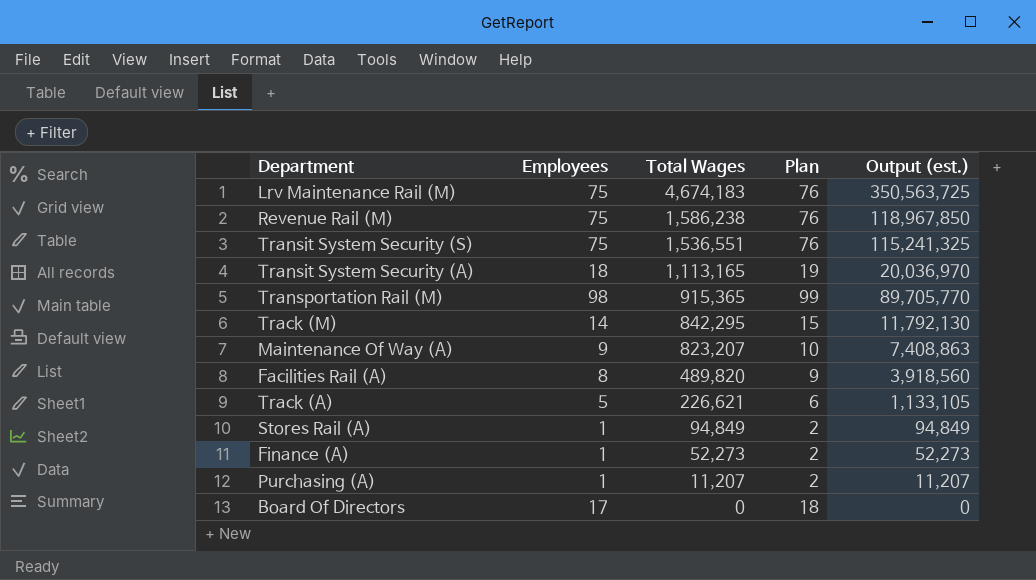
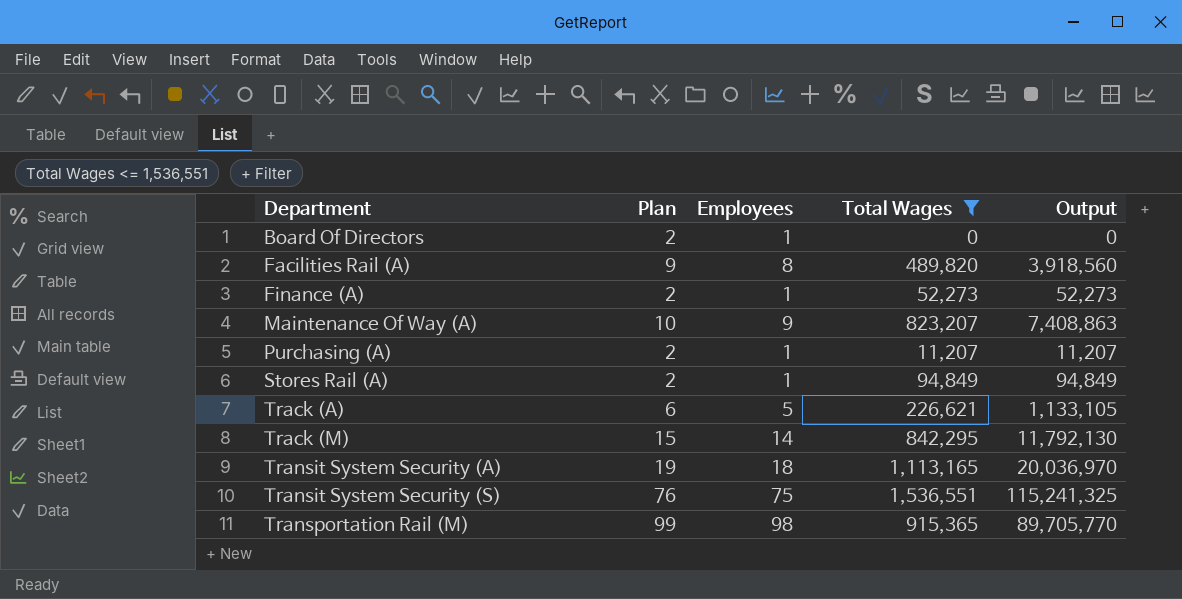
filter: none -> Total Wages <= 1,536,551
row order: Total Wages descending -> Department ascending
column Plan | position: 4 -> 2
column name: Output (est.) -> Output
Board Of Directors | Plan: 18 -> 2
Board Of Directors | Employees: 17 -> 1

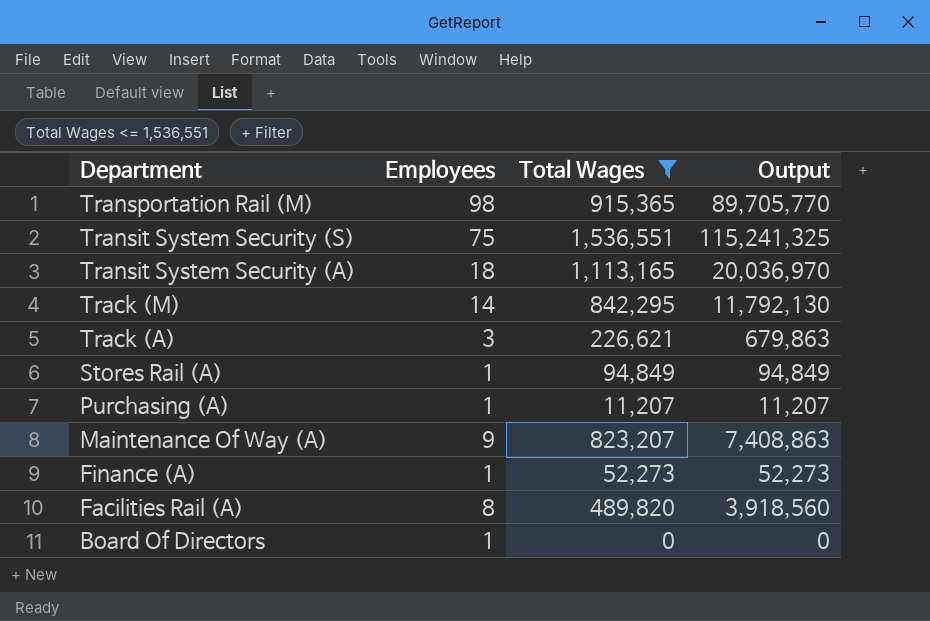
row order: Department ascending -> Department descending
column Plan | formula: [Employees] + 1 -> none
Track (A) | Employees: 5 -> 3
Track (A) | Output: 1,133,105 -> 679,863

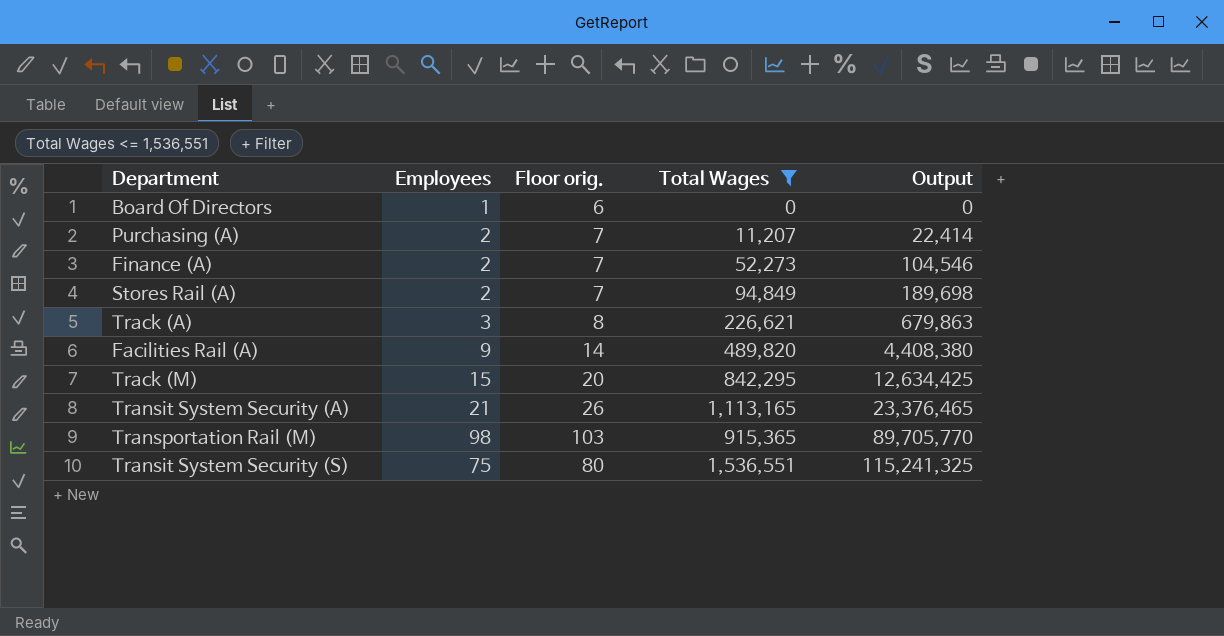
row order: Department descending -> Output ascending
column Floor orig. | formula: none -> [Employees] + 5
row Maintenance Of Way (A): 9 | 823,207 | 7,408,863 -> none
Purchasing (A) | Employees: 1 -> 2
Purchasing (A) | Output: 11,207 -> 22,414
Finance (A) | Employees: 1 -> 2
Finance (A) | Output: 52,273 -> 104,546
Stores Rail (A) | Employees: 1 -> 2
Stores Rail (A) | Output: 94,849 -> 189,698
Facilities Rail (A) | Employees: 8 -> 9
Facilities Rail (A) | Output: 3,918,560 -> 4,408,380
Track (M) | Employees: 14 -> 15
Track (M) | Output: 11,792,130 -> 12,634,425
Transit System Security (A) | Employees: 18 -> 21
Transit System Security (A) | Output: 20,036,970 -> 23,376,465

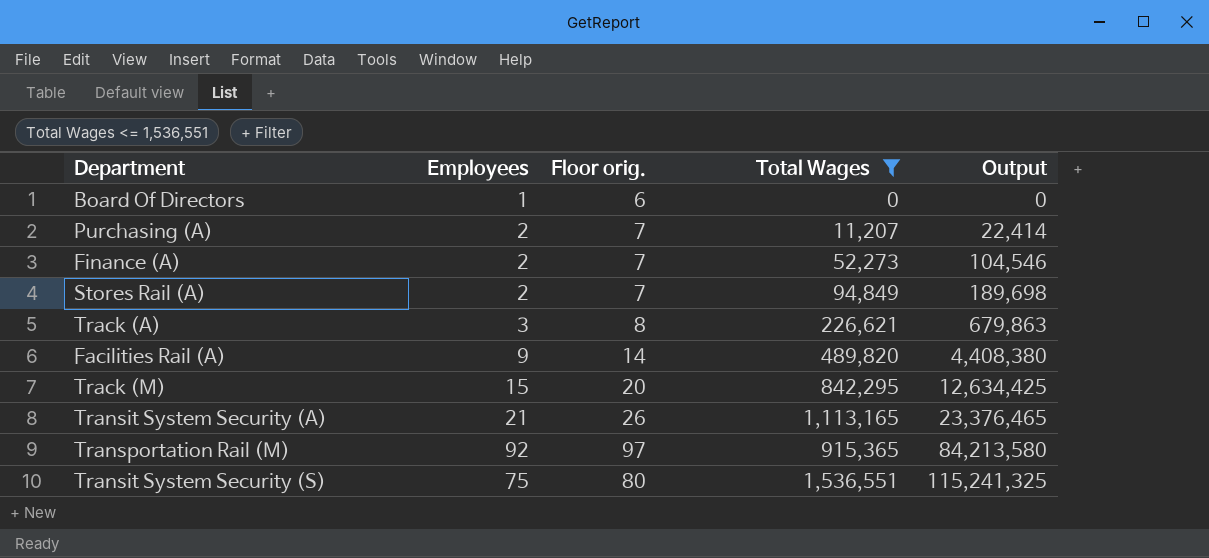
Transportation Rail (M) | Employees: 98 -> 92
Transportation Rail (M) | Floor orig.: 103 -> 97
Transportation Rail (M) | Output: 89,705,770 -> 84,213,580

